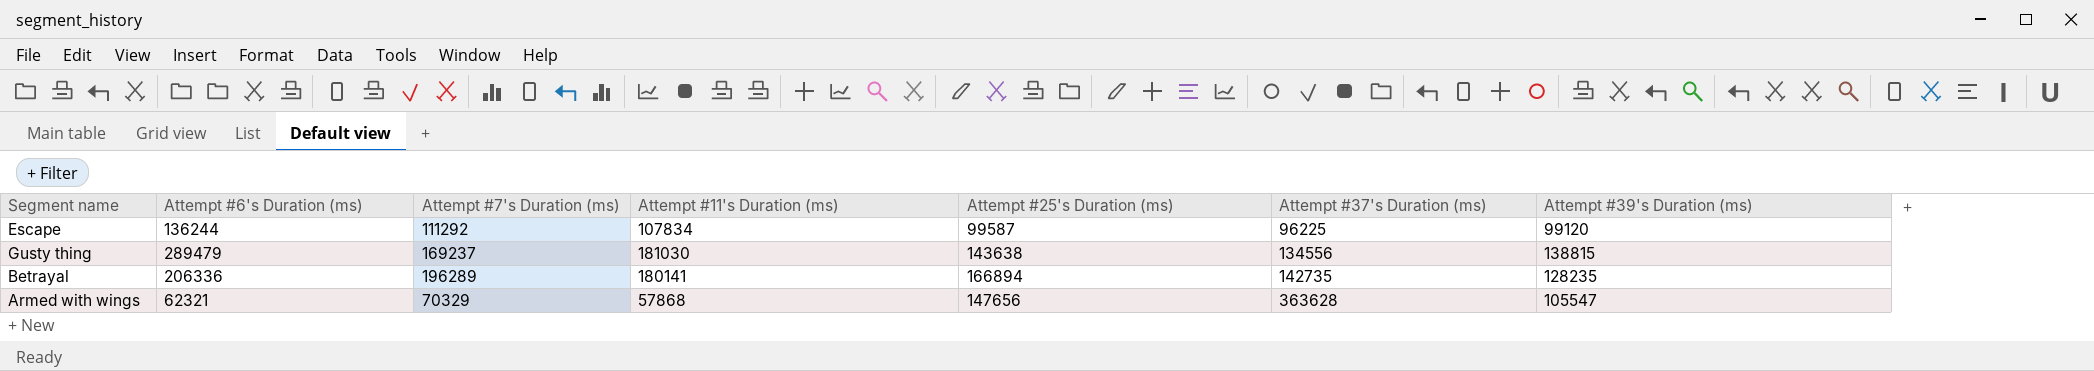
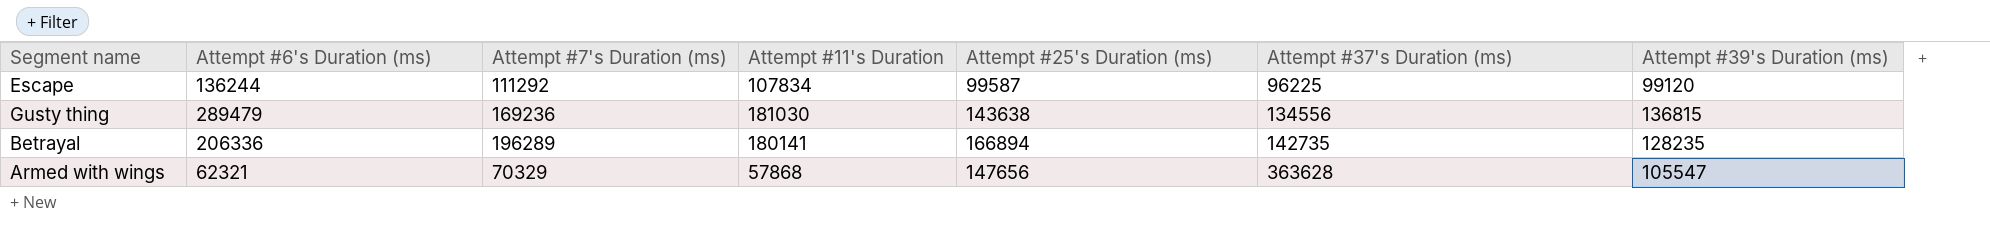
column name: Attempt #11's Duration (ms) -> Attempt #11's Duration
Gusty thing | Attempt #7's Duration (ms): 169237 -> 169236
Gusty thing | Attempt #39's Duration (ms): 138815 -> 136815

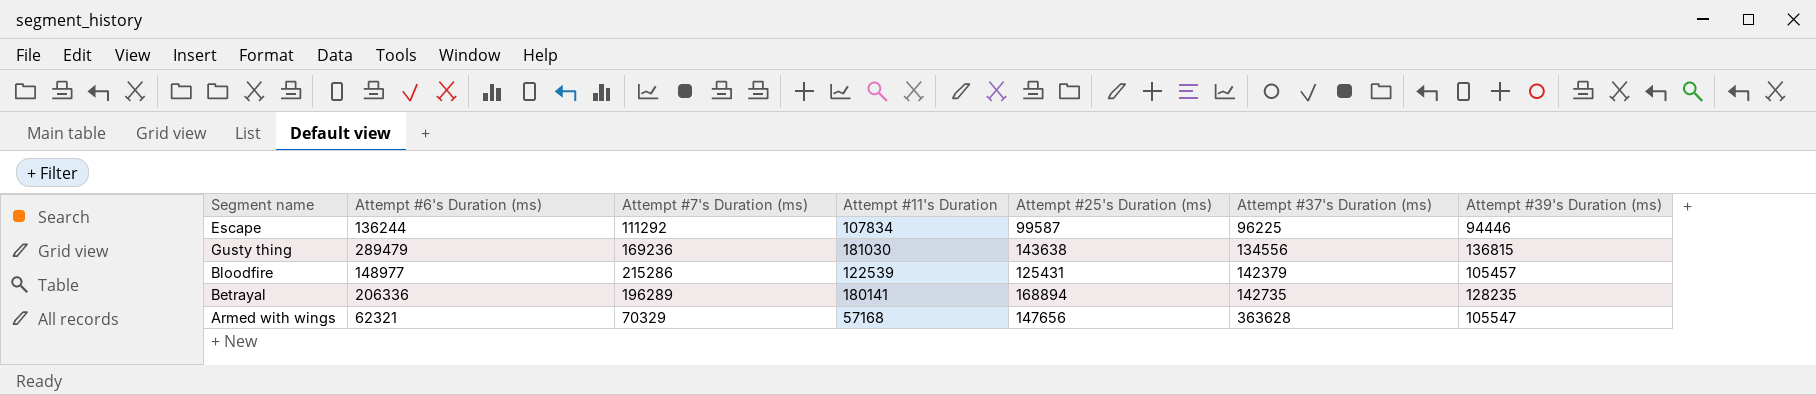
Escape | Attempt #39's Duration (ms): 99120 -> 94446
row Bloodfire: none -> 148977 | 215286 | 122539 | 125431 | 142379 | 105457
Betrayal | Attempt #25's Duration (ms): 166894 -> 168894
Armed with wings | Attempt #11's Duration: 57868 -> 57168

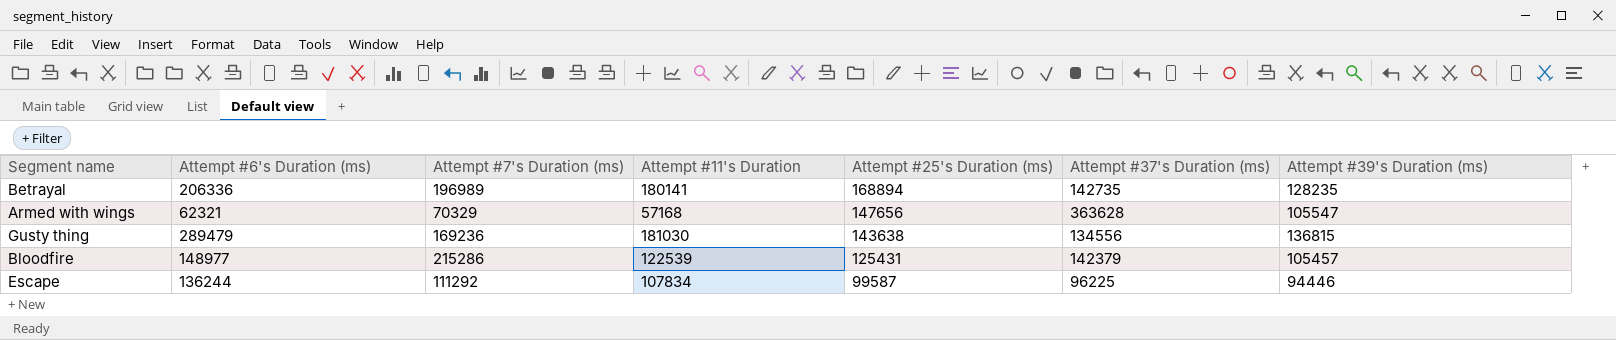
row order: Attempt #37's Duration (ms) ascending -> Attempt #25's Duration (ms) descending
Betrayal | Attempt #7's Duration (ms): 196289 -> 196989

